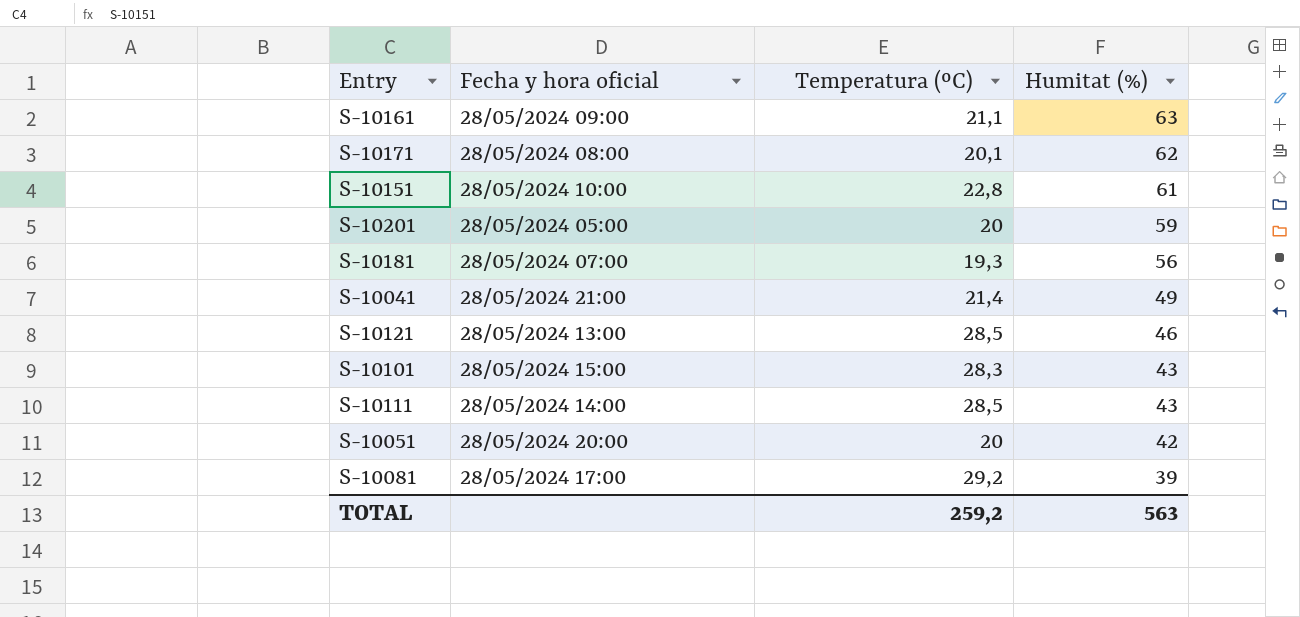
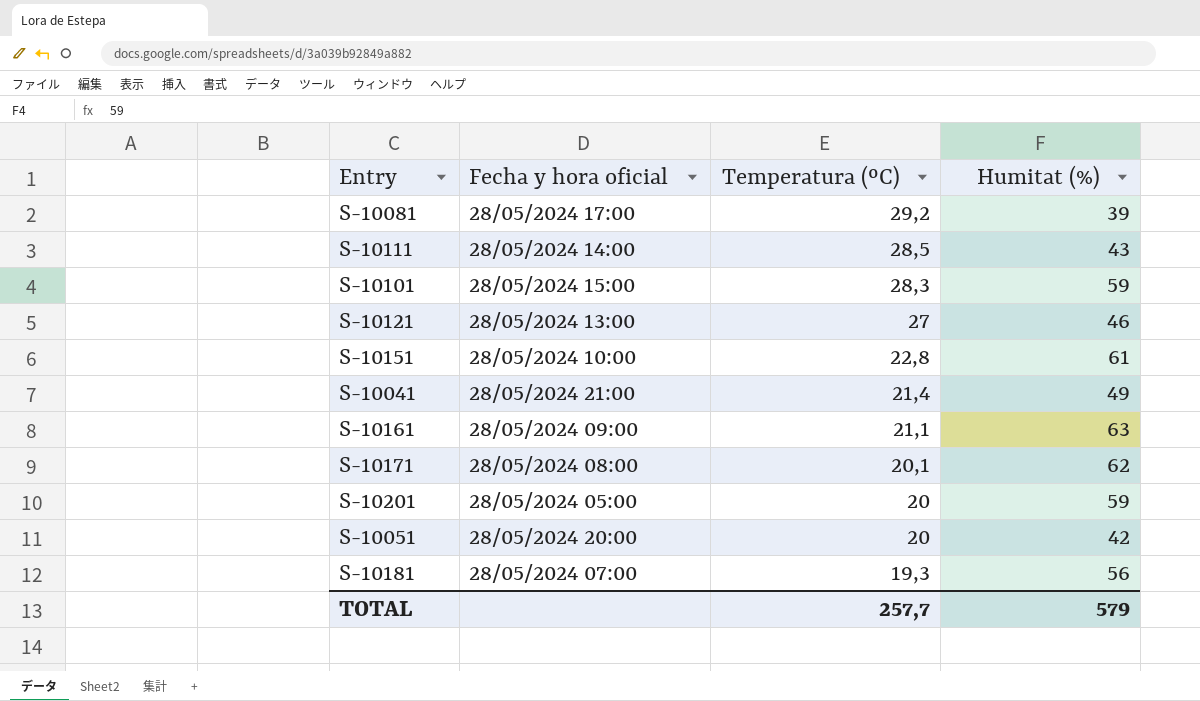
row order: Humitat (%) descending -> Temperatura (ºC) descending
S-10101 | Humitat (%): 43 -> 59
S-10121 | Temperatura (ºC): 28,5 -> 27
TOTAL | Temperatura (ºC): 259,2 -> 257,7
TOTAL | Humitat (%): 563 -> 579

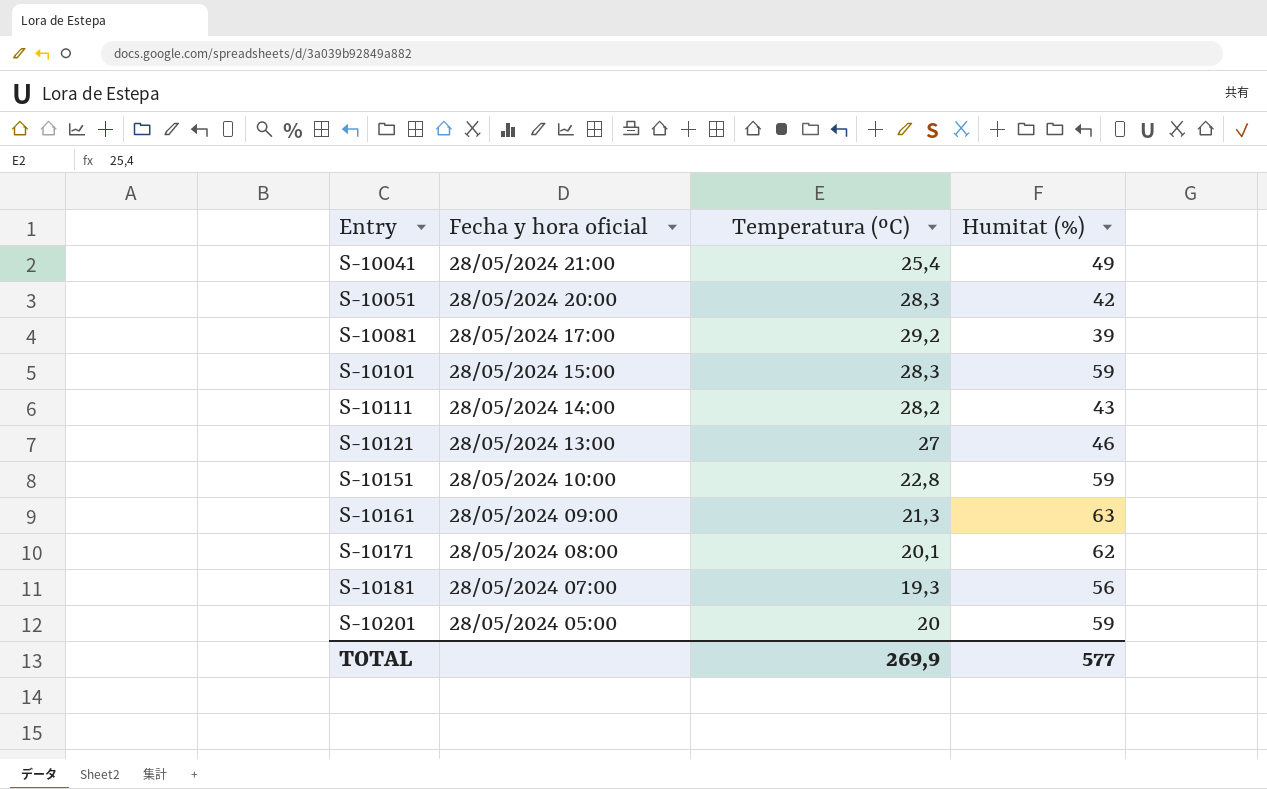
row order: Temperatura (ºC) descending -> Entry ascending
S-10041 | Temperatura (ºC): 21,4 -> 25,4
S-10051 | Temperatura (ºC): 20 -> 28,3
S-10111 | Temperatura (ºC): 28,5 -> 28,2
S-10151 | Humitat (%): 61 -> 59
S-10161 | Temperatura (ºC): 21,1 -> 21,3
TOTAL | Temperatura (ºC): 257,7 -> 269,9
TOTAL | Humitat (%): 579 -> 577

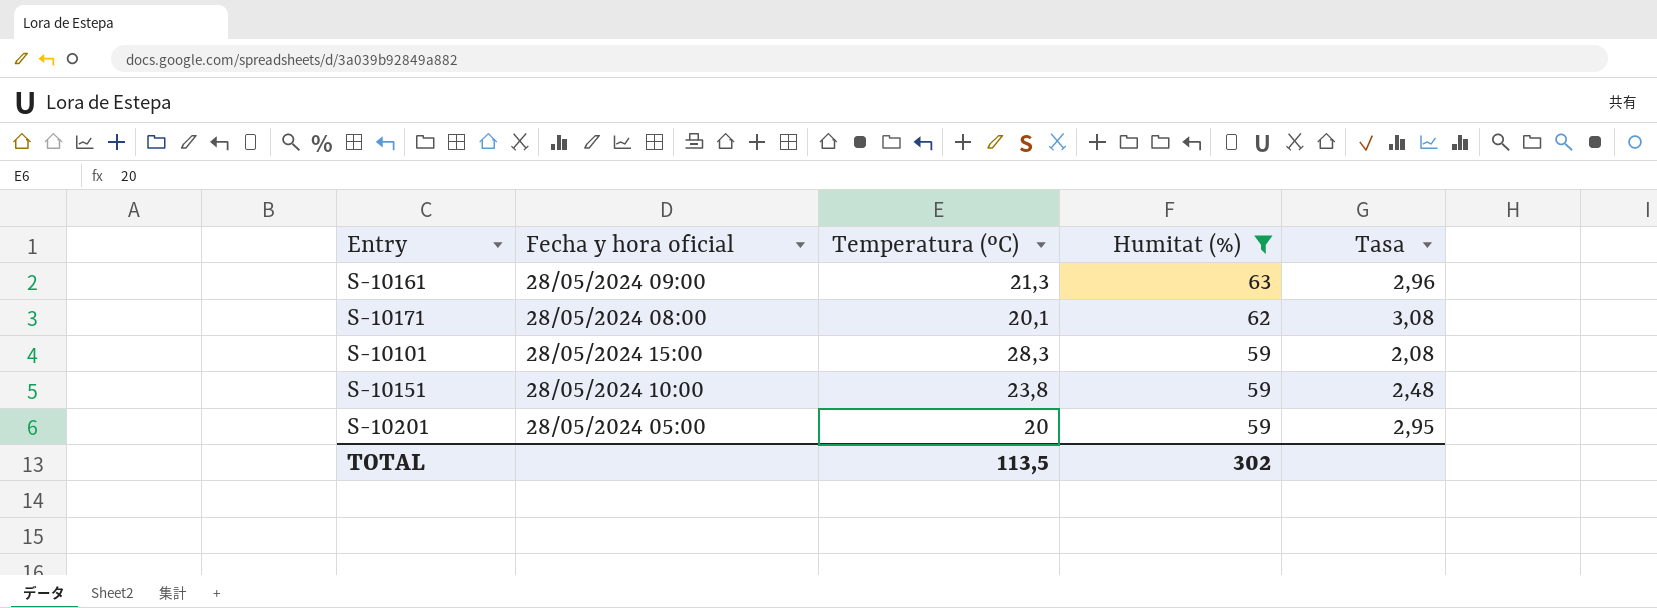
filter: none -> Humitat (%) >= 59
row order: Entry ascending -> Humitat (%) descending
column Tasa | formula: none -> [Humitat (%)] / [Temperatura (ºC)]
S-10151 | Temperatura (ºC): 22,8 -> 23,8
TOTAL | Temperatura (ºC): 269,9 -> 113,5
TOTAL | Humitat (%): 577 -> 302

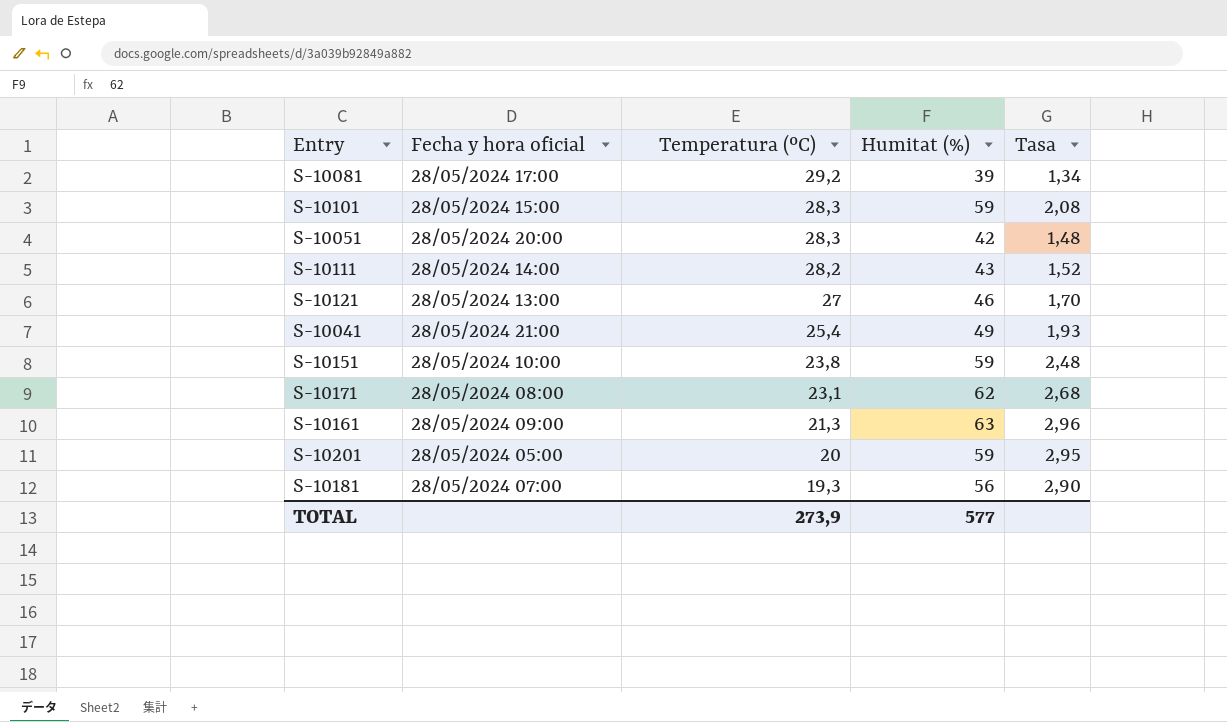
filter: Humitat (%) >= 59 -> none
row order: Humitat (%) descending -> Temperatura (ºC) descending
S-10171 | Temperatura (ºC): 20,1 -> 23,1
S-10171 | Tasa: 3,08 -> 2,68
TOTAL | Temperatura (ºC): 113,5 -> 273,9
TOTAL | Humitat (%): 302 -> 577

